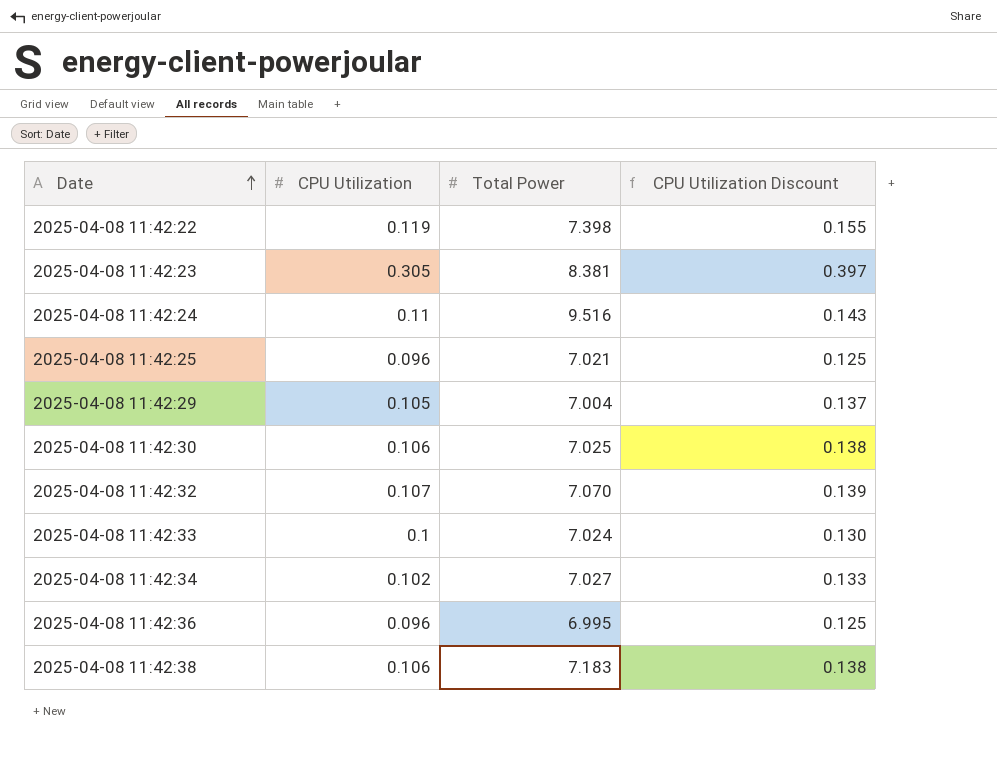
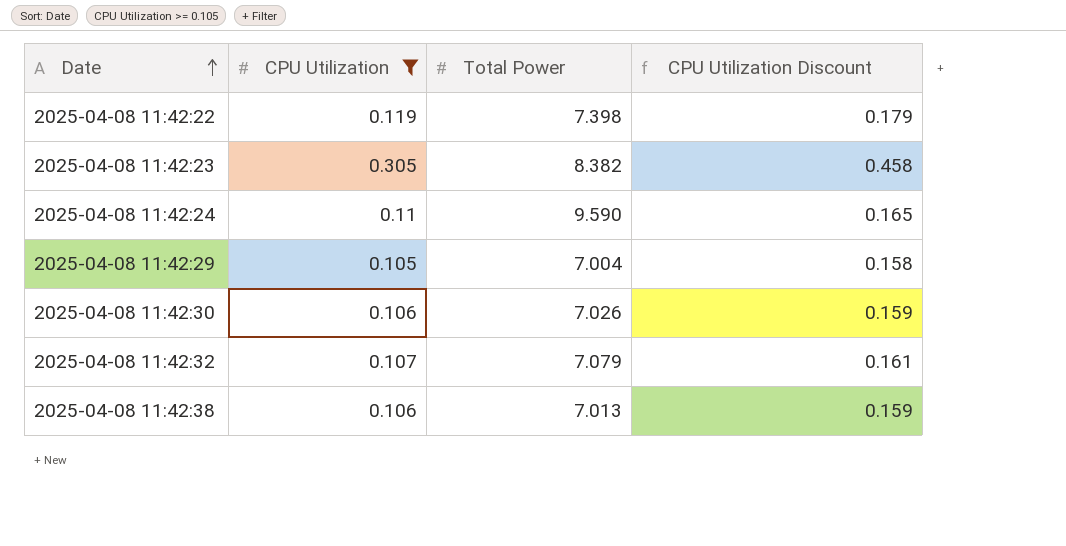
filter: none -> CPU Utilization >= 0.105
column CPU Utilization Discount | formula: [CPU Utilization] * 1.3 -> [CPU Utilization] * 1.5
2025-04-08 11:42:23 | Total Power: 8.381 -> 8.382
2025-04-08 11:42:24 | Total Power: 9.516 -> 9.590
2025-04-08 11:42:30 | Total Power: 7.025 -> 7.026
2025-04-08 11:42:32 | Total Power: 7.070 -> 7.079
2025-04-08 11:42:38 | Total Power: 7.183 -> 7.013

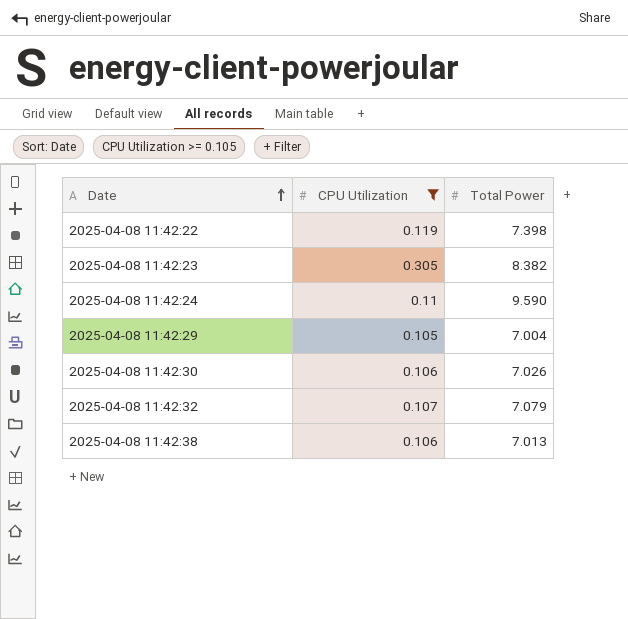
column CPU Utilization Discount | formula: [CPU Utilization] * 1.5 -> none

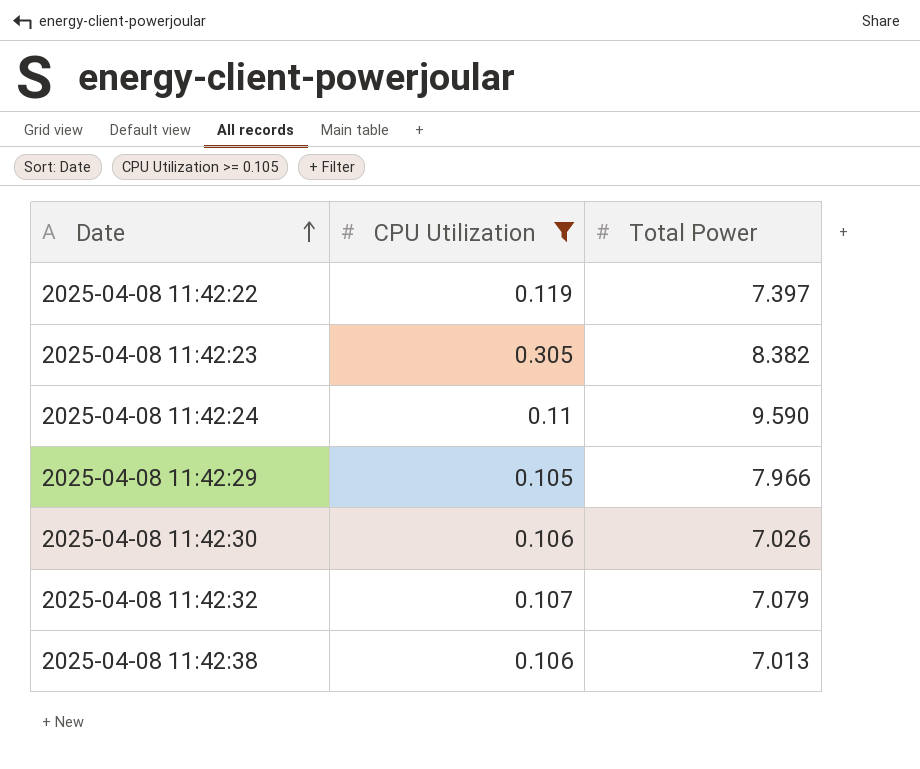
2025-04-08 11:42:22 | Total Power: 7.398 -> 7.397
2025-04-08 11:42:29 | Total Power: 7.004 -> 7.966

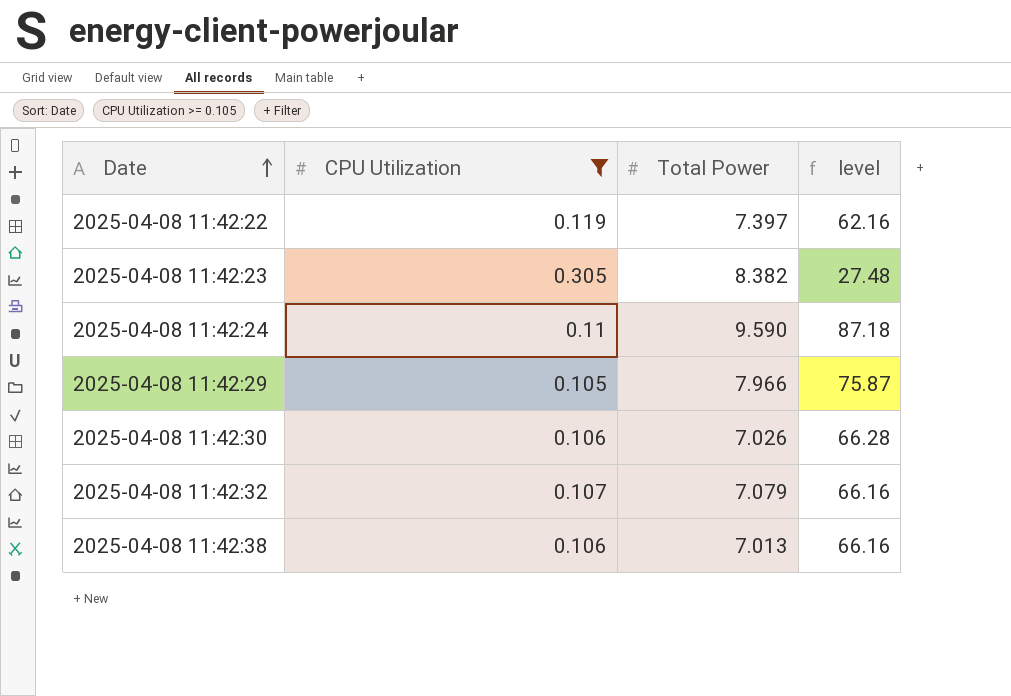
column level | formula: none -> [Total Power] / [CPU Utilization]

